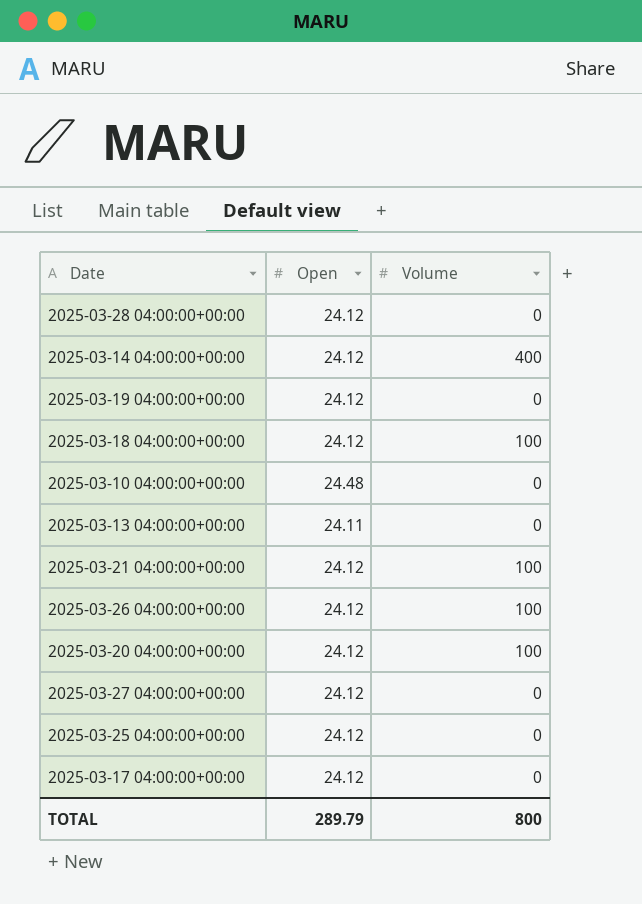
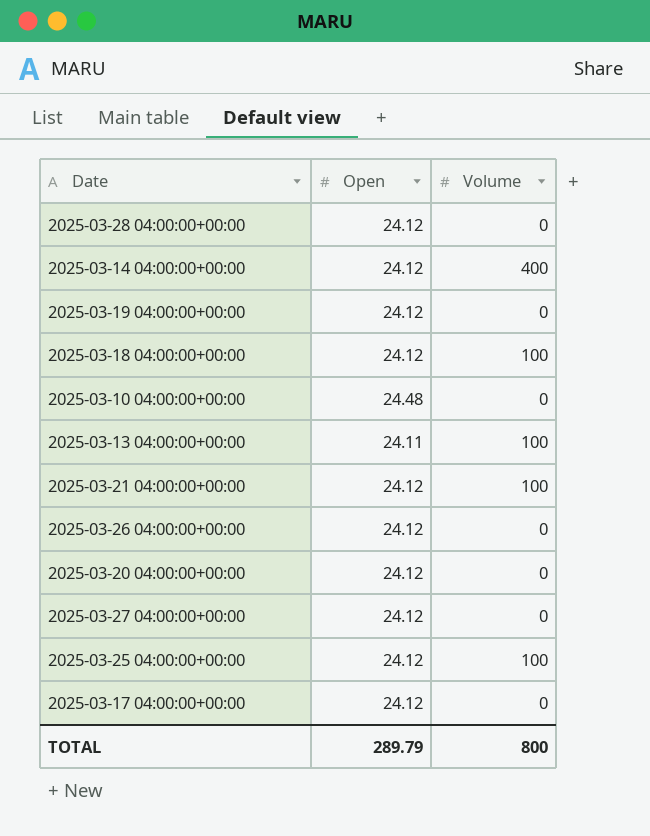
2025-03-13 04:00:00+00:00 | Volume: 0 -> 100
2025-03-26 04:00:00+00:00 | Volume: 100 -> 0
2025-03-20 04:00:00+00:00 | Volume: 100 -> 0
2025-03-25 04:00:00+00:00 | Volume: 0 -> 100

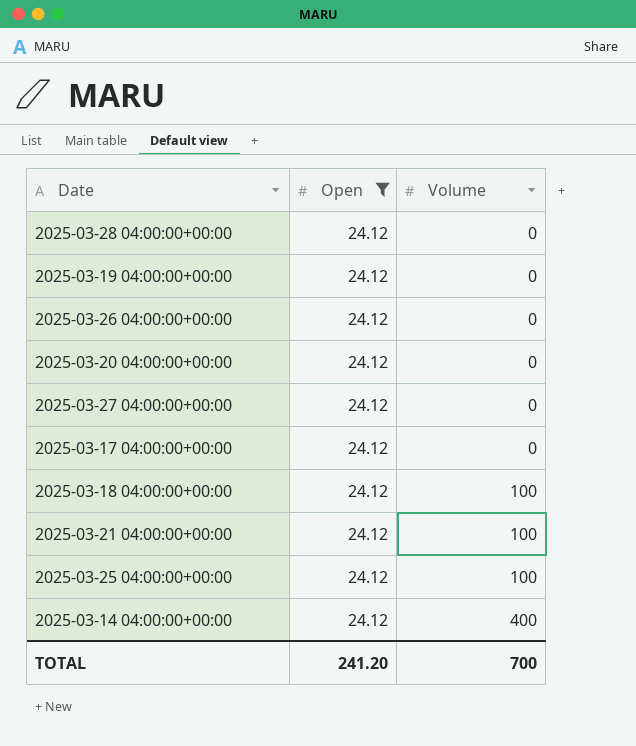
filter: none -> Open = 24.12
row order: none -> Volume ascending
TOTAL | Open: 289.79 -> 241.20
TOTAL | Volume: 800 -> 700

